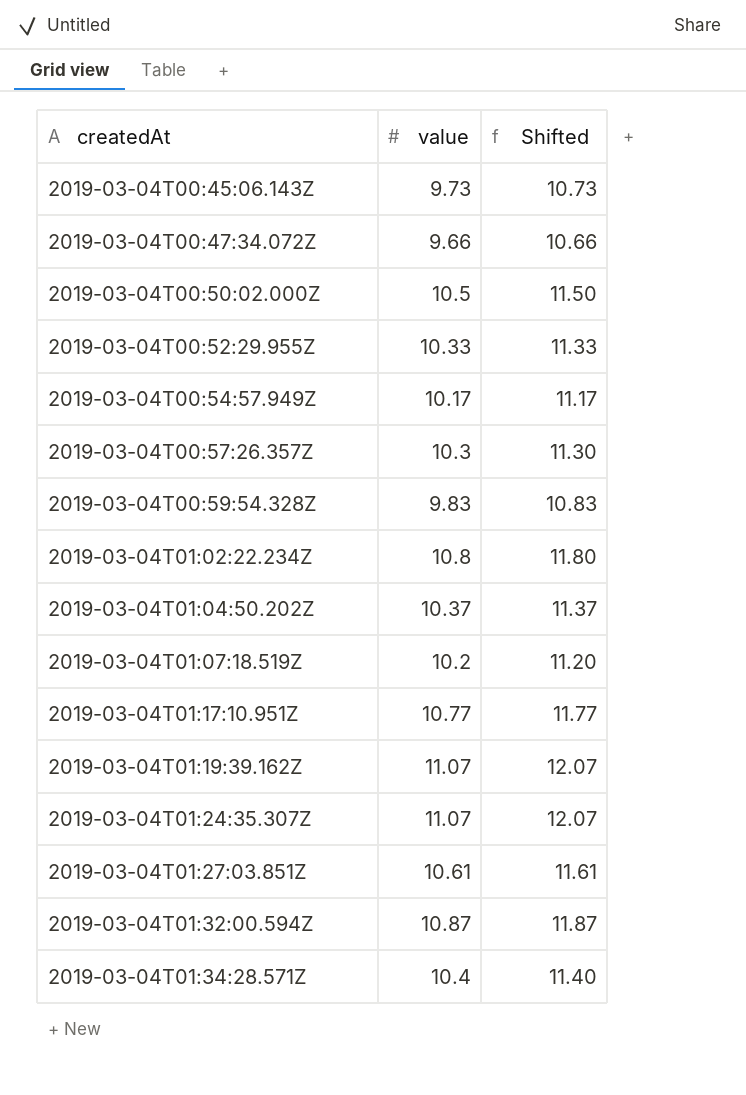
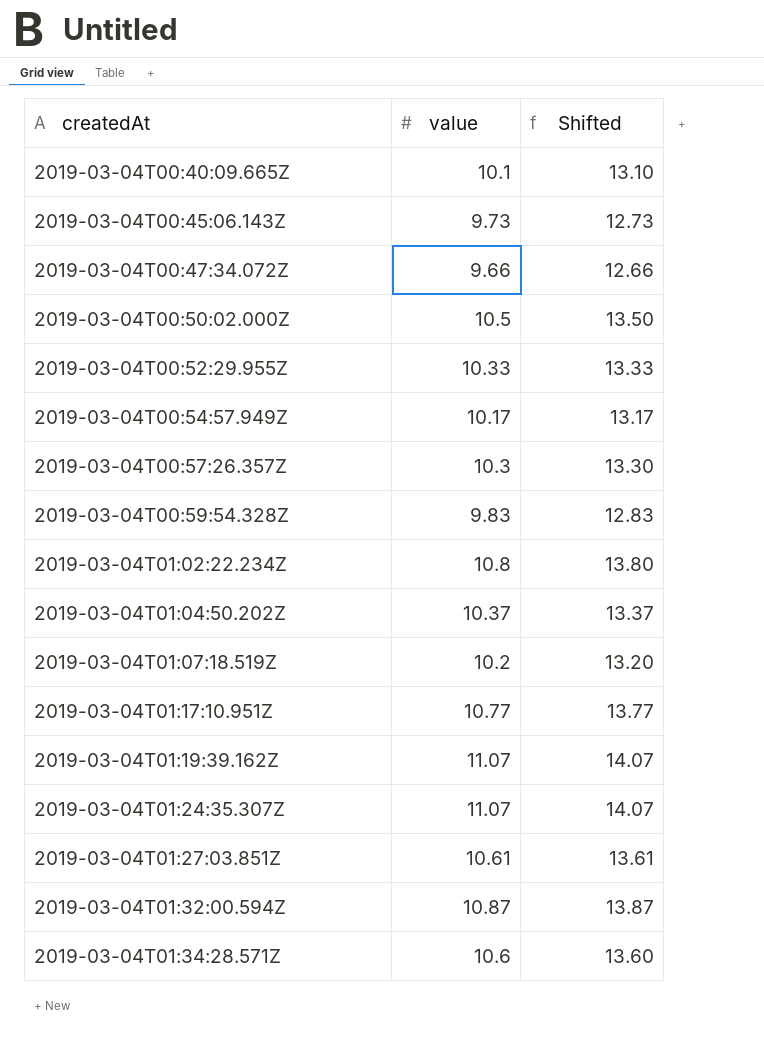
column Shifted | formula: [value] + 1 -> [value] + 3
row 2019-03-04T00:40:09.665Z: none -> 10.1 | 13.10
2019-03-04T01:34:28.571Z | value: 10.4 -> 10.6

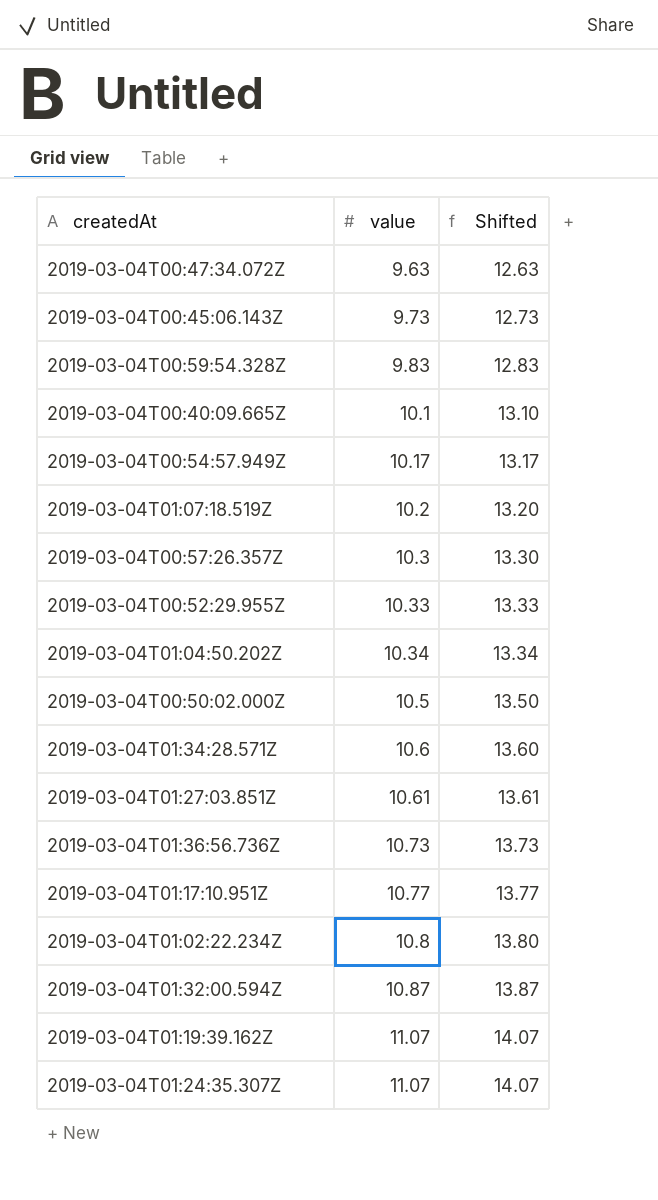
row order: createdAt ascending -> value ascending
2019-03-04T00:47:34.072Z | value: 9.66 -> 9.63
2019-03-04T00:47:34.072Z | Shifted: 12.66 -> 12.63
2019-03-04T01:04:50.202Z | value: 10.37 -> 10.34
2019-03-04T01:04:50.202Z | Shifted: 13.37 -> 13.34
row 2019-03-04T01:36:56.736Z: none -> 10.73 | 13.73

